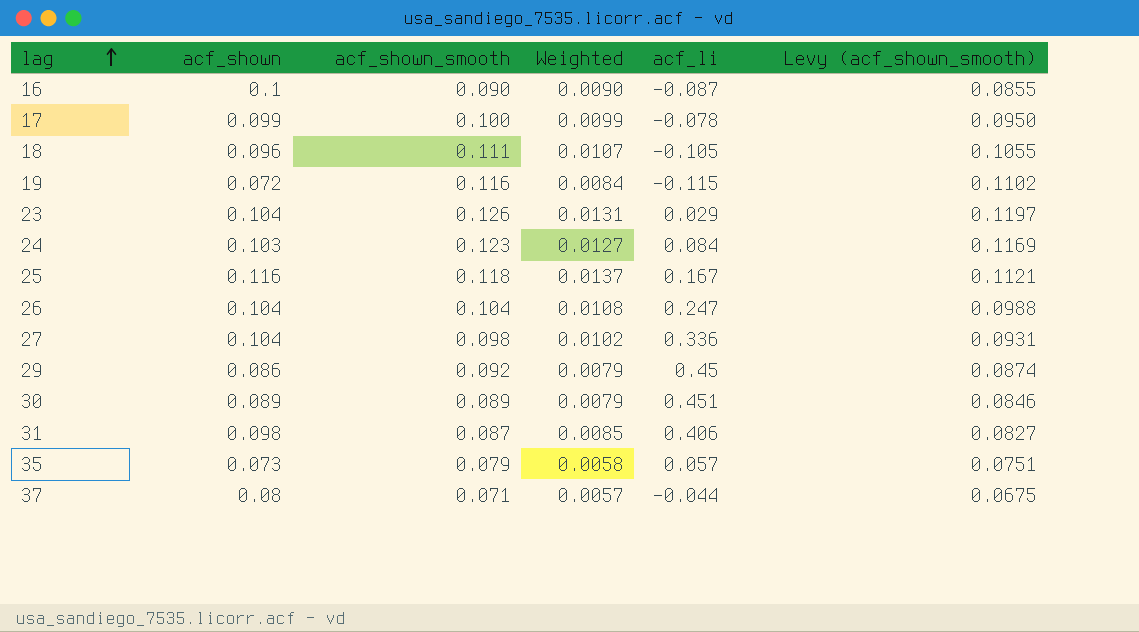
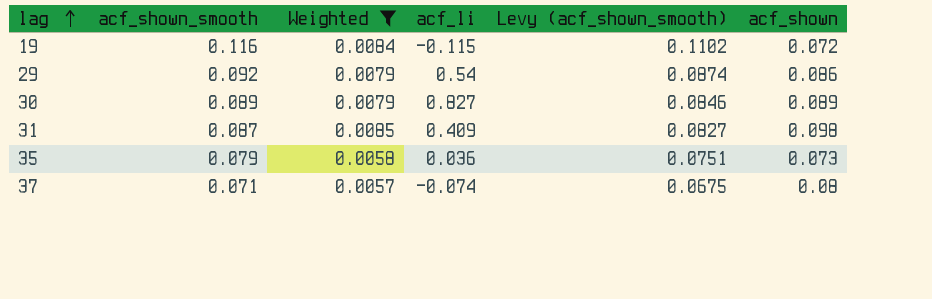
filter: none -> Weighted <= 0.0085
column acf_shown | position: 2 -> 6
29 | acf_li: 0.45 -> 0.54
30 | acf_li: 0.451 -> 0.827
31 | acf_li: 0.406 -> 0.409
35 | acf_li: 0.057 -> 0.036
37 | acf_li: -0.044 -> -0.074

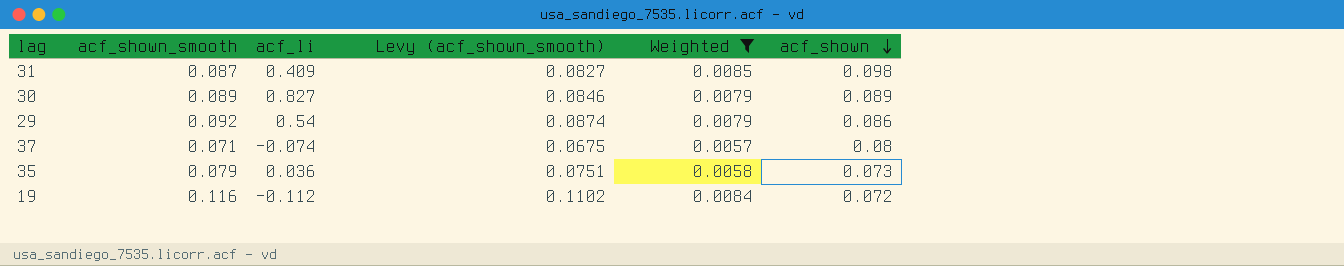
row order: lag ascending -> acf_shown descending
column Weighted | position: 3 -> 5
19 | acf_li: -0.115 -> -0.112

